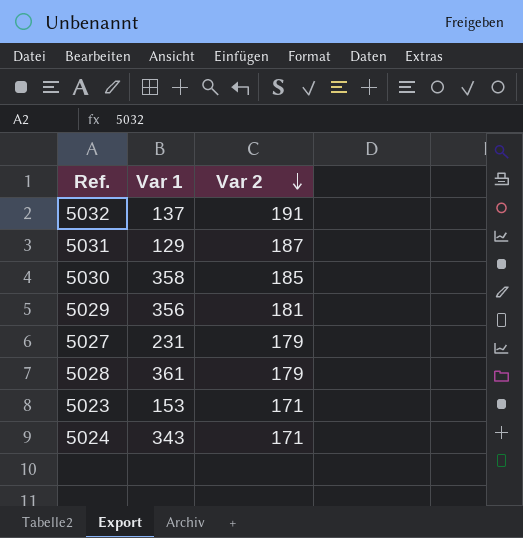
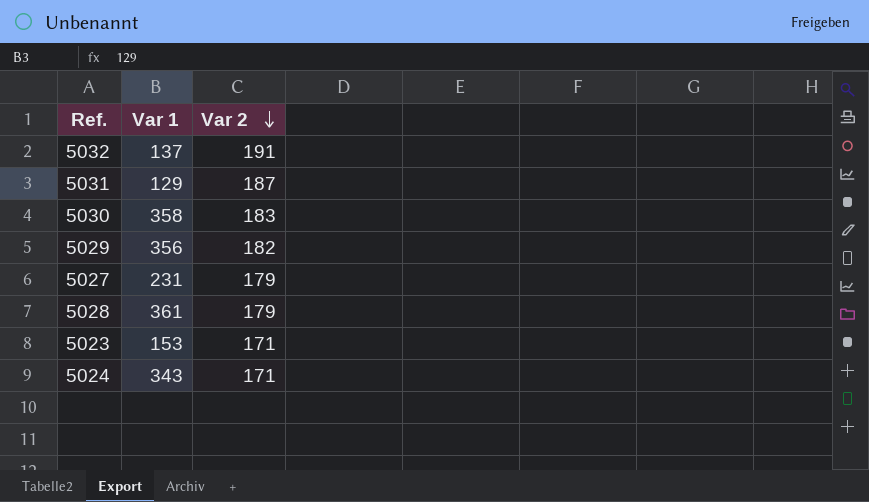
5030 | Var 2: 185 -> 183
5029 | Var 2: 181 -> 182

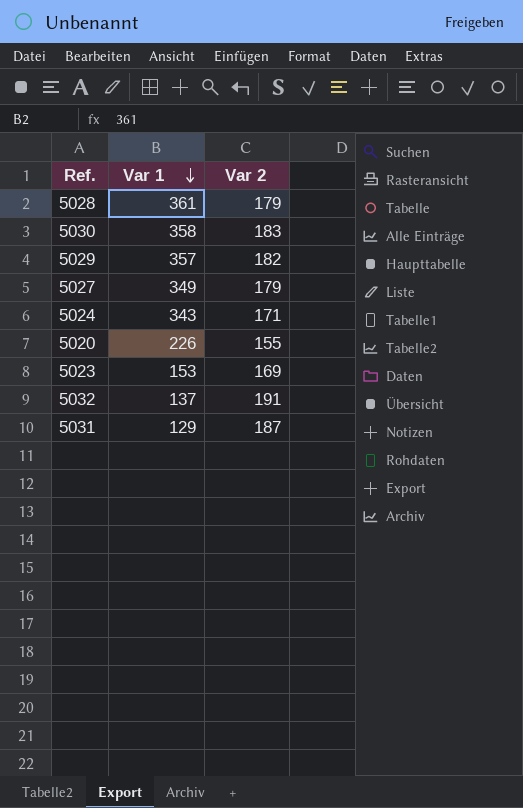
row order: Var 2 descending -> Var 1 descending
5029 | Var 1: 356 -> 357
5027 | Var 1: 231 -> 349
row 5020: none -> 226 | 155
5023 | Var 2: 171 -> 169

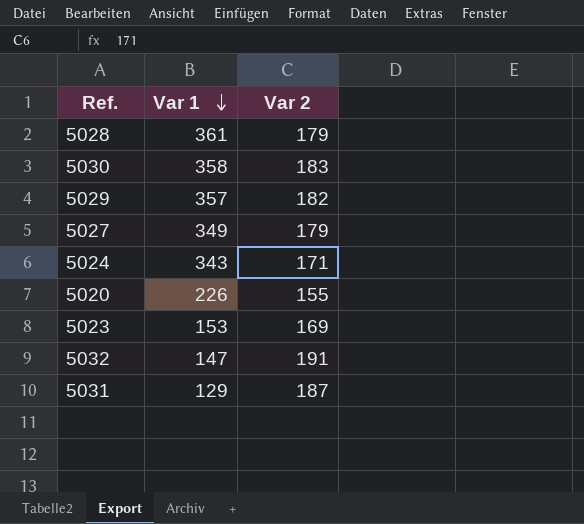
5032 | Var 1: 137 -> 147

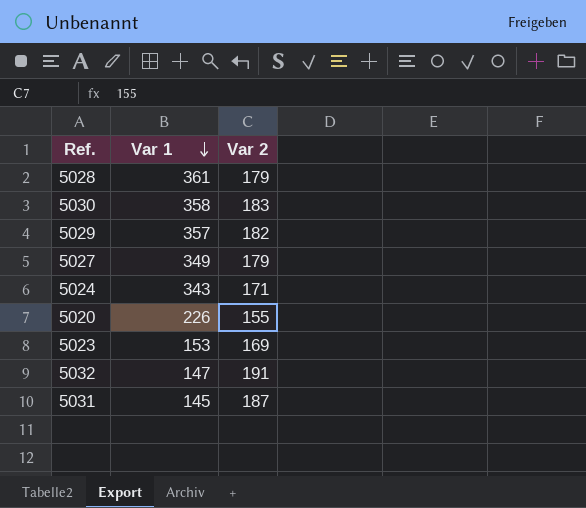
5031 | Var 1: 129 -> 145

